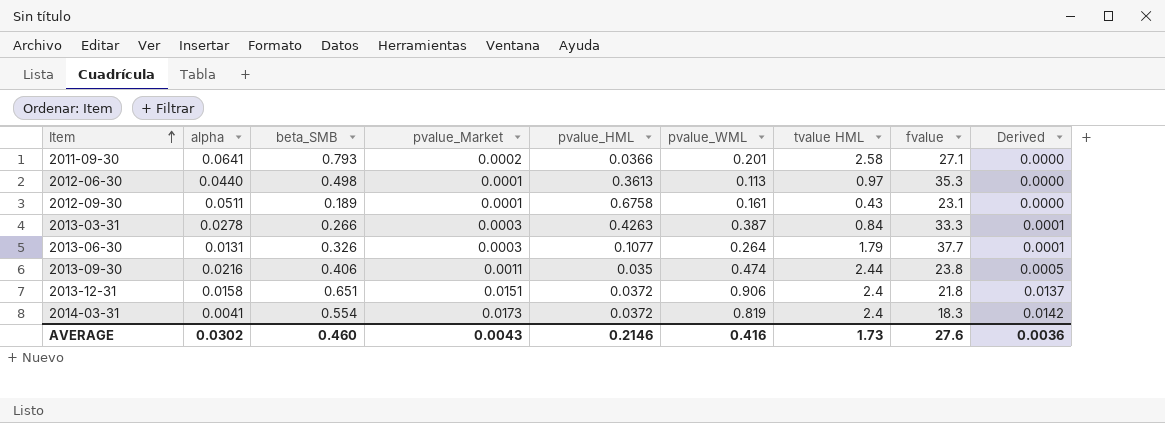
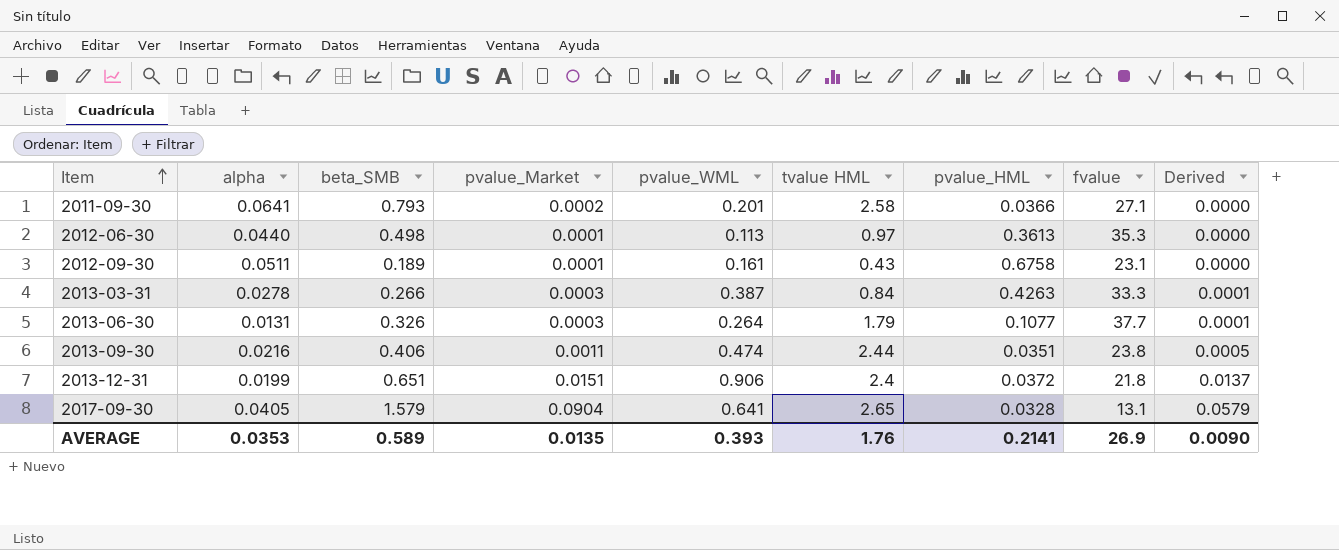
column pvalue_HML | position: 5 -> 7
row 2014-03-31: 0.0041 | 0.554 | 0.0173 | 0.0372 | 0.819 | 2.4 | 18.3 | 0.0142 -> none
2013-09-30 | pvalue_HML: 0.035 -> 0.0351
2013-12-31 | alpha: 0.0158 -> 0.0199
row 2017-09-30: none -> 0.0405 | 1.579 | 0.0904 | 0.641 | 2.65 | 0.0328 | 13.1 | 0.0579
AVERAGE | alpha: 0.0302 -> 0.0353
AVERAGE | beta_SMB: 0.460 -> 0.589
AVERAGE | pvalue_Market: 0.0043 -> 0.0135
AVERAGE | pvalue_WML: 0.416 -> 0.393
AVERAGE | tvalue HML: 1.73 -> 1.76
AVERAGE | pvalue_HML: 0.2146 -> 0.2141
AVERAGE | fvalue: 27.6 -> 26.9
AVERAGE | Derived: 0.0036 -> 0.0090

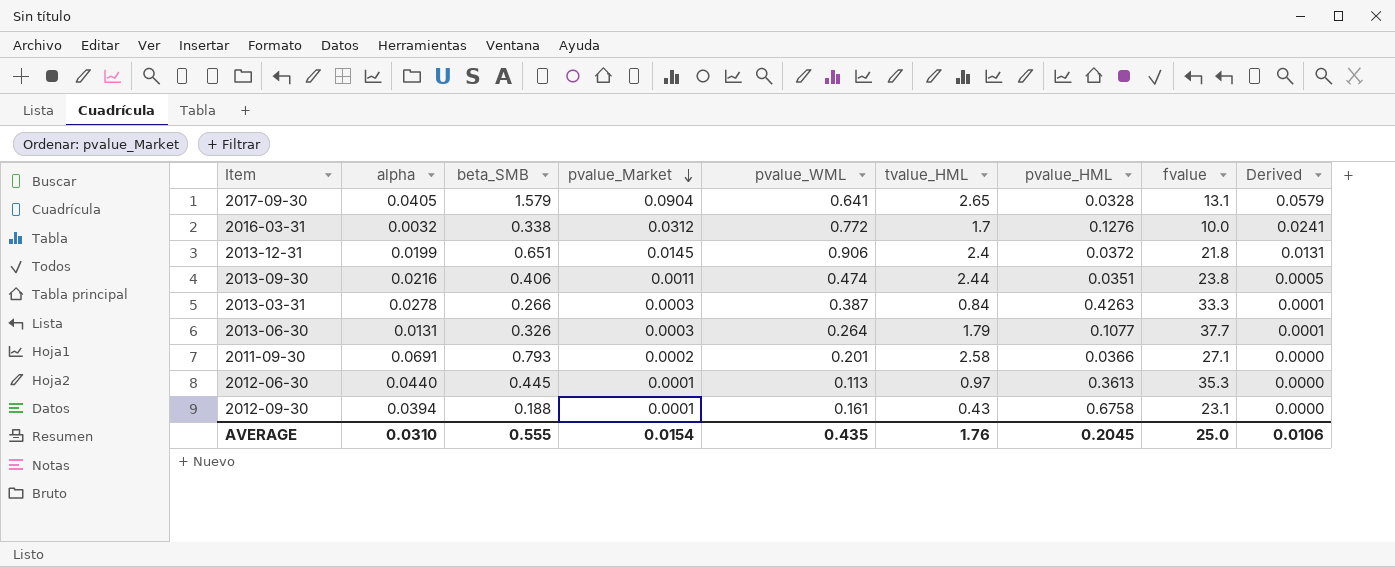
row order: Item ascending -> pvalue_Market descending
column name: tvalue HML -> tvalue_HML
row 2016-03-31: none -> 0.0032 | 0.338 | 0.0312 | 0.772 | 1.7 | 0.1276 | 10.0 | 0.0241
2013-12-31 | pvalue_Market: 0.0151 -> 0.0145
2013-12-31 | Derived: 0.0137 -> 0.0131
2011-09-30 | alpha: 0.0641 -> 0.0691
2012-06-30 | beta_SMB: 0.498 -> 0.445
2012-09-30 | alpha: 0.0511 -> 0.0394
2012-09-30 | beta_SMB: 0.189 -> 0.188
AVERAGE | alpha: 0.0353 -> 0.0310
AVERAGE | beta_SMB: 0.589 -> 0.555
AVERAGE | pvalue_Market: 0.0135 -> 0.0154
AVERAGE | pvalue_WML: 0.393 -> 0.435
AVERAGE | pvalue_HML: 0.2141 -> 0.2045
AVERAGE | fvalue: 26.9 -> 25.0
AVERAGE | Derived: 0.0090 -> 0.0106

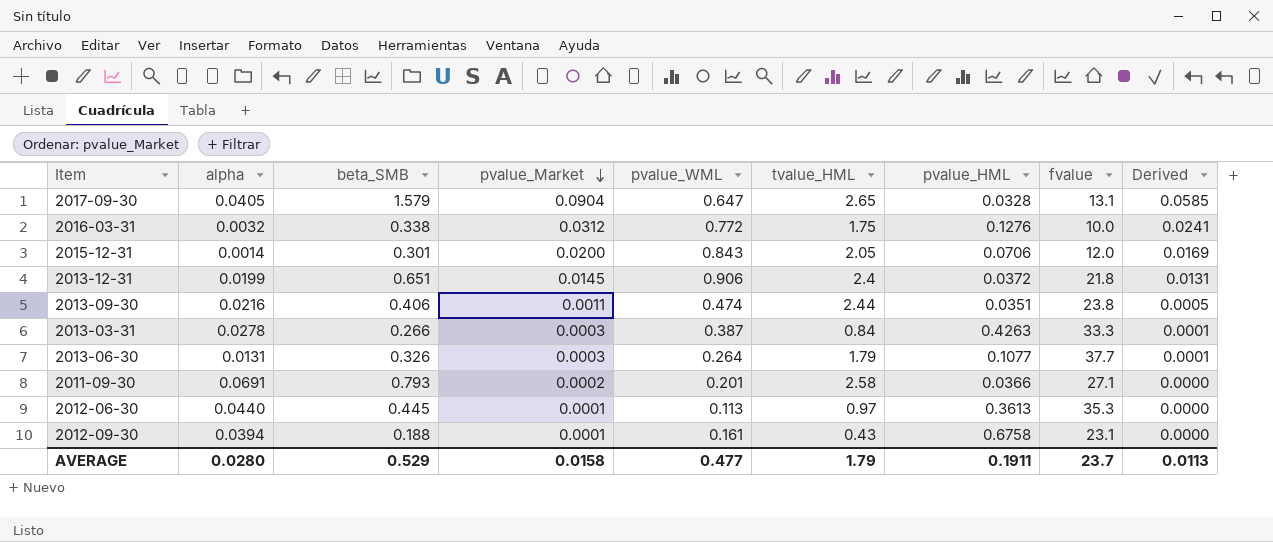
2017-09-30 | pvalue_WML: 0.641 -> 0.647
2017-09-30 | Derived: 0.0579 -> 0.0585
2016-03-31 | tvalue_HML: 1.7 -> 1.75
row 2015-12-31: none -> 0.0014 | 0.301 | 0.0200 | 0.843 | 2.05 | 0.0706 | 12.0 | 0.0169
AVERAGE | alpha: 0.0310 -> 0.0280
AVERAGE | beta_SMB: 0.555 -> 0.529
AVERAGE | pvalue_Market: 0.0154 -> 0.0158
AVERAGE | pvalue_WML: 0.435 -> 0.477
AVERAGE | tvalue_HML: 1.76 -> 1.79
AVERAGE | pvalue_HML: 0.2045 -> 0.1911
AVERAGE | fvalue: 25.0 -> 23.7
AVERAGE | Derived: 0.0106 -> 0.0113

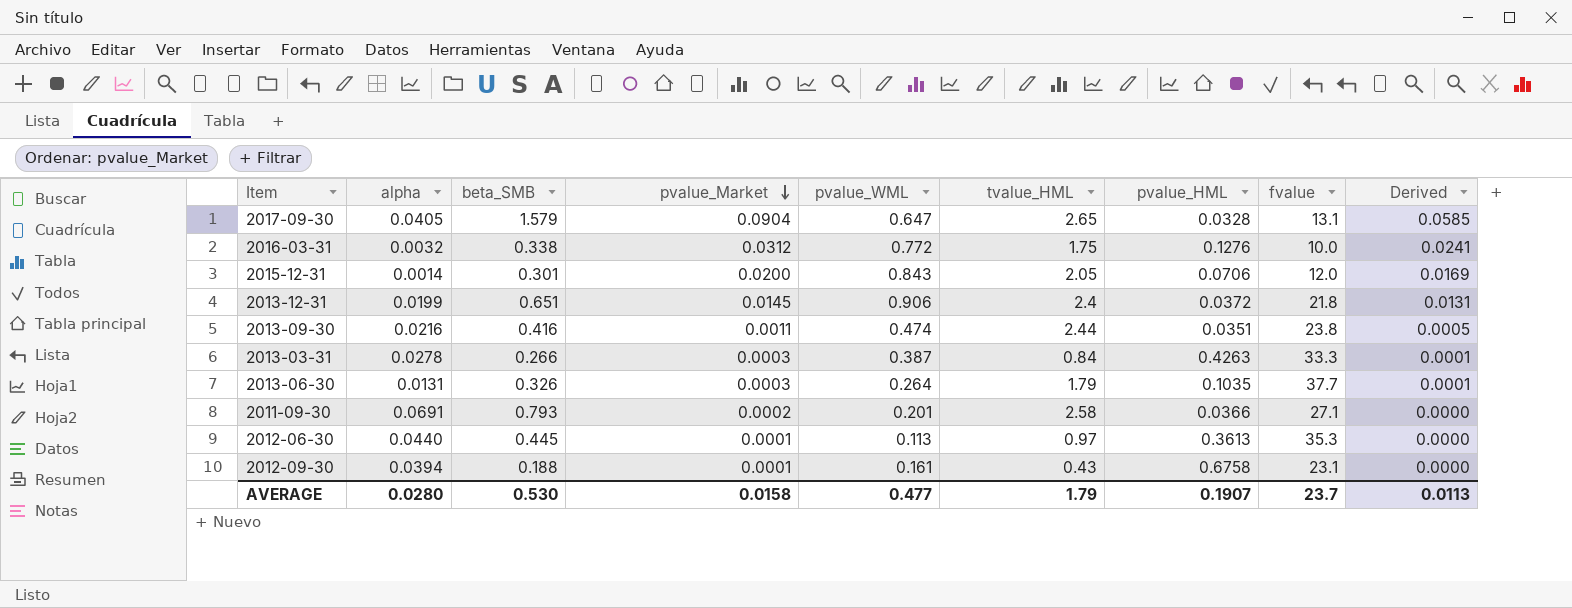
2013-09-30 | beta_SMB: 0.406 -> 0.416
2013-06-30 | pvalue_HML: 0.1077 -> 0.1035
AVERAGE | beta_SMB: 0.529 -> 0.530
AVERAGE | pvalue_HML: 0.1911 -> 0.1907

